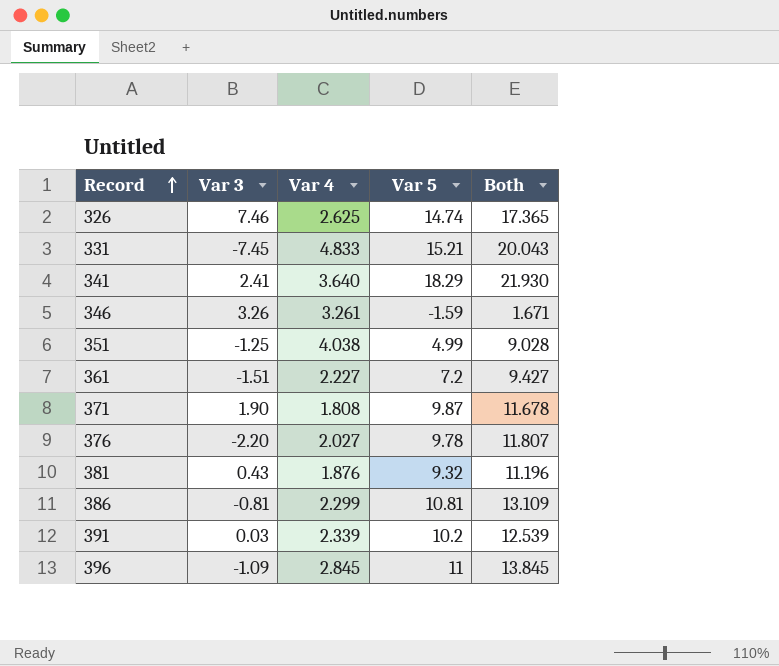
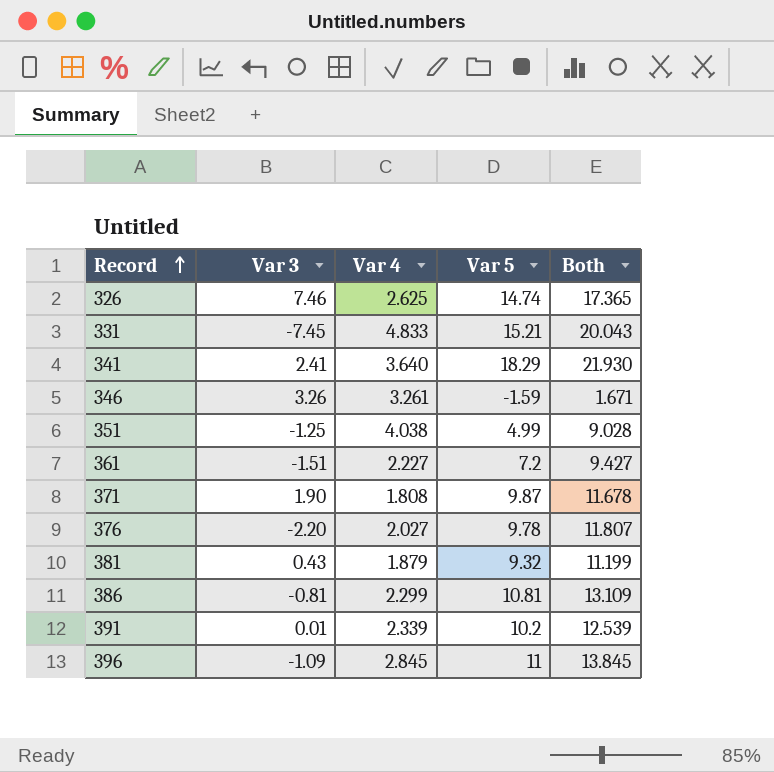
381 | Var 4: 1.876 -> 1.879
381 | Both: 11.196 -> 11.199
391 | Var 3: 0.03 -> 0.01

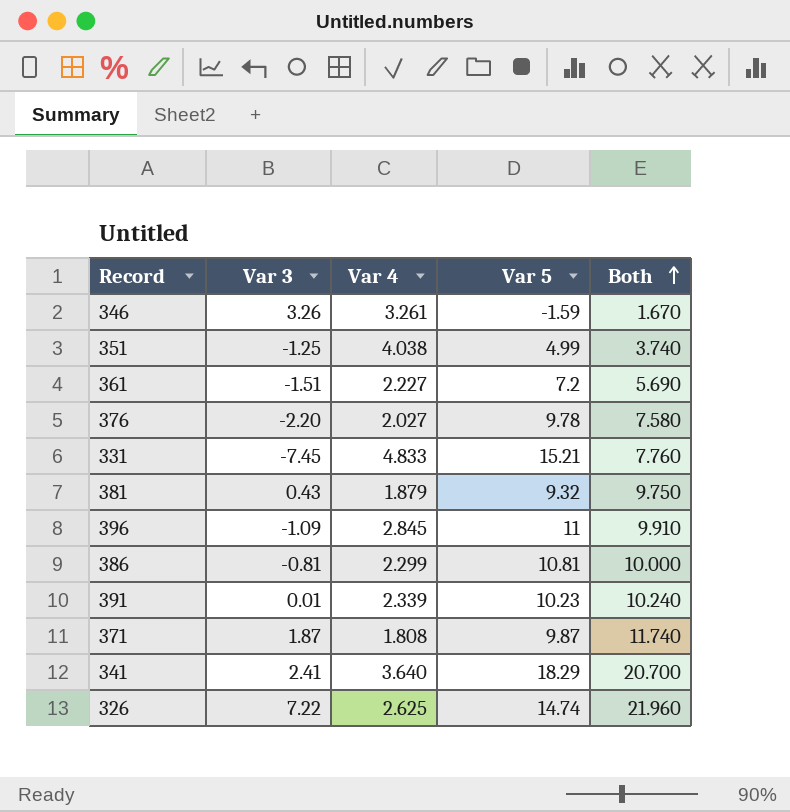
row order: Record ascending -> Both ascending
column Both | formula: [Var 4] + [Var 5] -> [Var 3] + [Var 5]
391 | Var 5: 10.2 -> 10.23
371 | Var 3: 1.90 -> 1.87
326 | Var 3: 7.46 -> 7.22

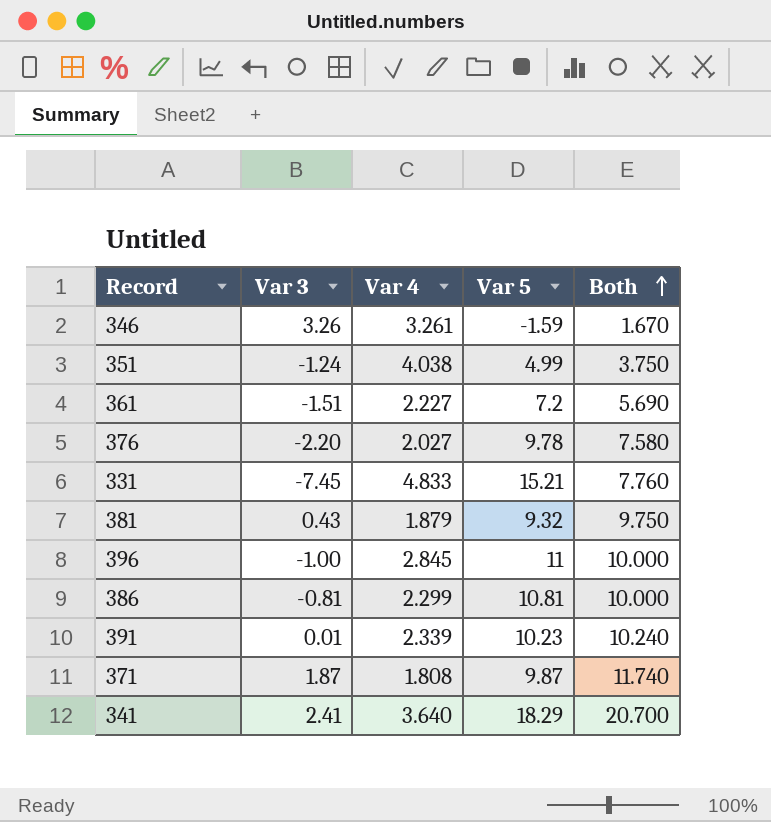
row 326: 7.22 | 2.625 | 14.74 | 21.960 -> none
351 | Var 3: -1.25 -> -1.24
351 | Both: 3.740 -> 3.750
396 | Var 3: -1.09 -> -1.00
396 | Both: 9.910 -> 10.000

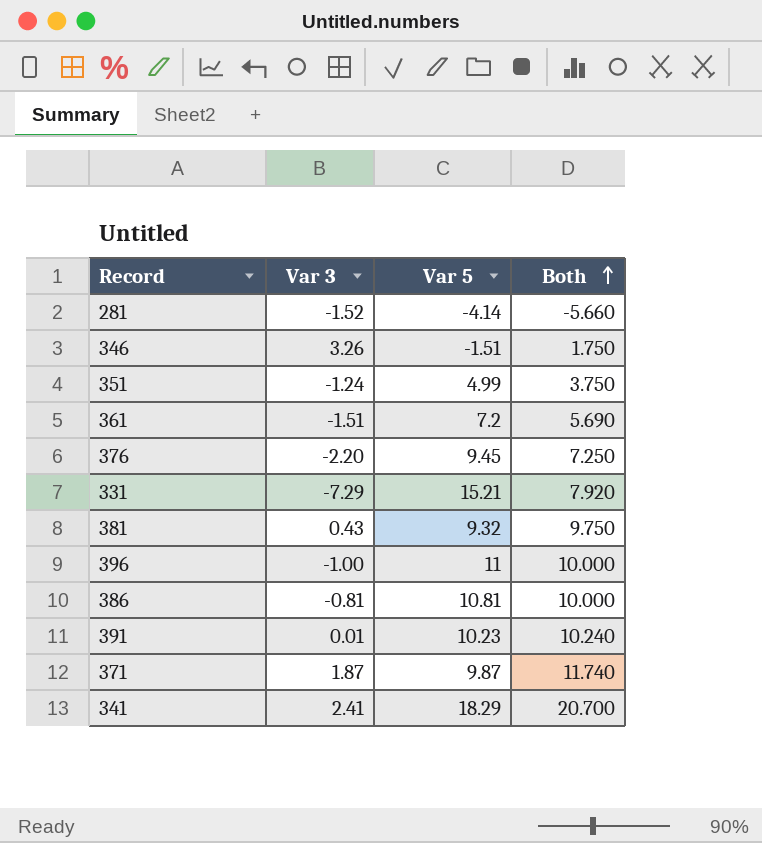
column Var 4 | position: 3 -> none
row 281: none -> -1.52 | -4.14 | -5.660
346 | Var 5: -1.59 -> -1.51
346 | Both: 1.670 -> 1.750
376 | Var 5: 9.78 -> 9.45
376 | Both: 7.580 -> 7.250
331 | Var 3: -7.45 -> -7.29
331 | Both: 7.760 -> 7.920

